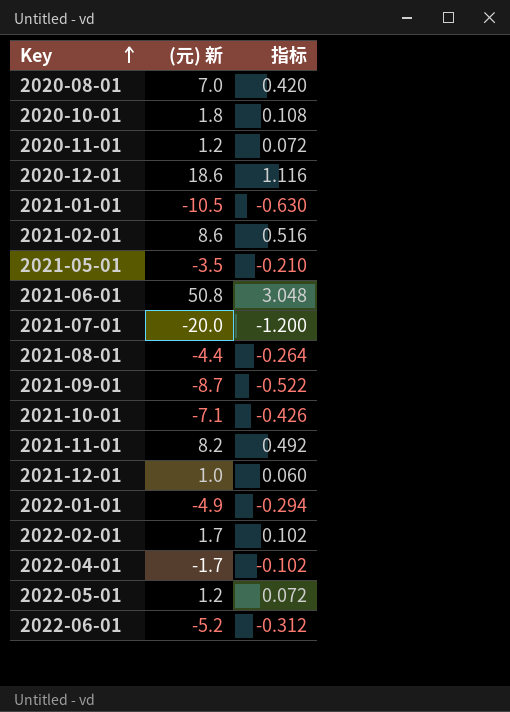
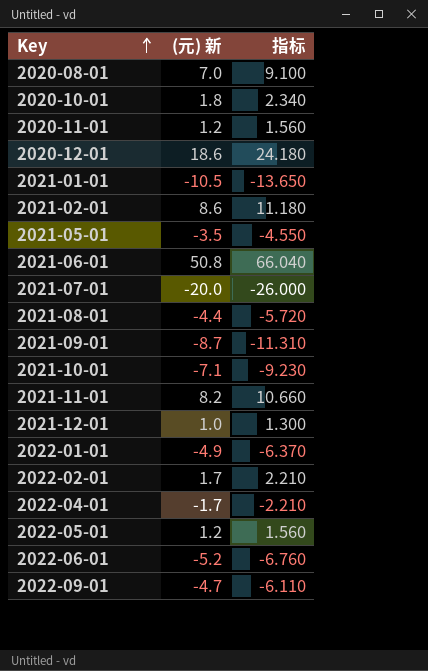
column 指标 | formula: [(元) 新] * 0.06 -> [(元) 新] * 1.3
row 2022-09-01: none -> -4.7 | -6.110

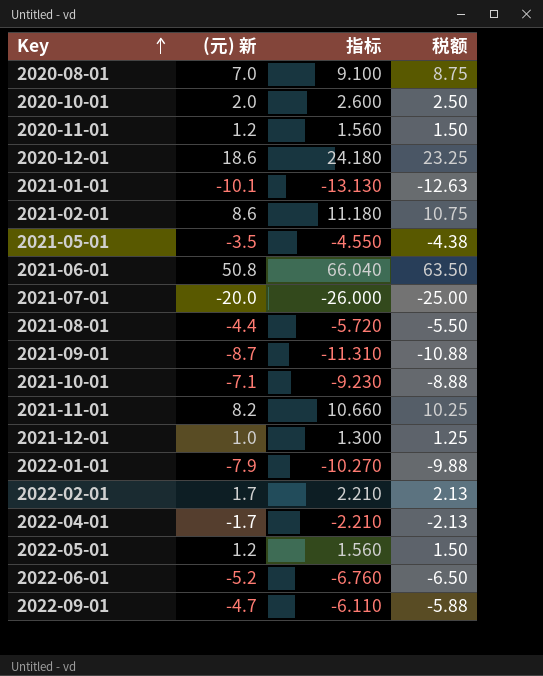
column 税额 | formula: none -> [(元) 新] * 1.25
2020-10-01 | (元) 新: 1.8 -> 2.0
2020-10-01 | 指标: 2.340 -> 2.600
2021-01-01 | (元) 新: -10.5 -> -10.1
2021-01-01 | 指标: -13.650 -> -13.130
2022-01-01 | (元) 新: -4.9 -> -7.9
2022-01-01 | 指标: -6.370 -> -10.270

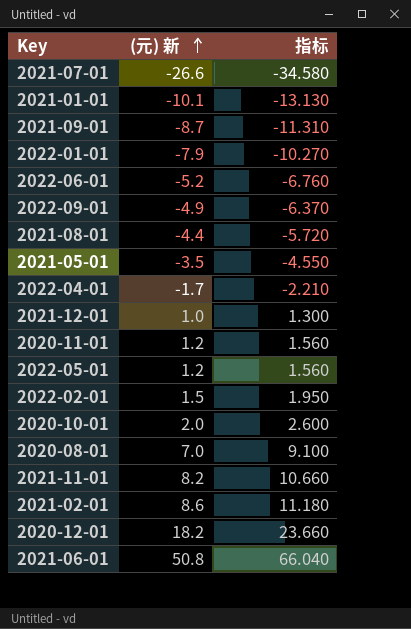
row order: Key ascending -> (元) 新 ascending
column 税额 | formula: [(元) 新] * 1.25 -> none
row 2021-10-01: -7.1 | -9.230 | -8.88 -> none
2021-07-01 | (元) 新: -20.0 -> -26.6
2021-07-01 | 指标: -26.000 -> -34.580
2022-09-01 | (元) 新: -4.7 -> -4.9
2022-09-01 | 指标: -6.110 -> -6.370
2022-02-01 | (元) 新: 1.7 -> 1.5
2022-02-01 | 指标: 2.210 -> 1.950
2020-12-01 | (元) 新: 18.6 -> 18.2
2020-12-01 | 指标: 24.180 -> 23.660

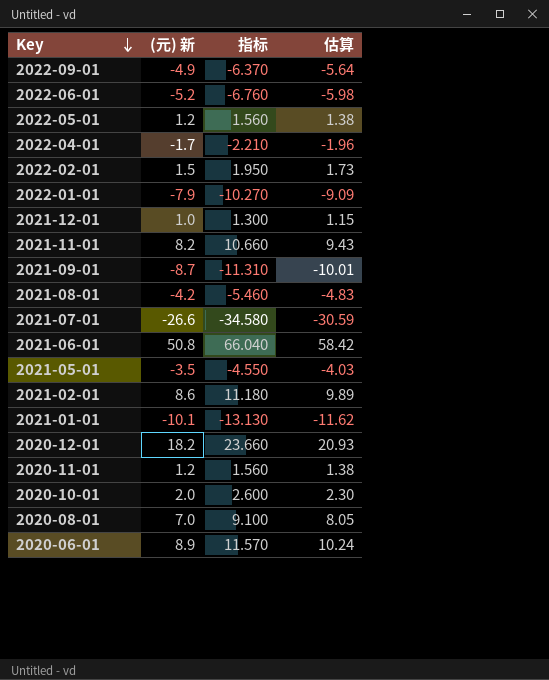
row order: (元) 新 ascending -> Key descending
column 估算 | formula: none -> [(元) 新] * 1.15
2021-08-01 | (元) 新: -4.4 -> -4.2
2021-08-01 | 指标: -5.720 -> -5.460
row 2020-06-01: none -> 8.9 | 11.570 | 10.24

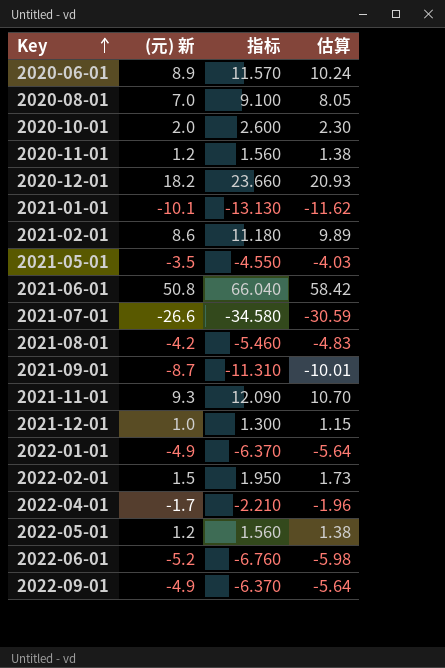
row order: Key descending -> Key ascending
2021-11-01 | (元) 新: 8.2 -> 9.3
2021-11-01 | 指标: 10.660 -> 12.090
2021-11-01 | 估算: 9.43 -> 10.70
2022-01-01 | (元) 新: -7.9 -> -4.9
2022-01-01 | 指标: -10.270 -> -6.370
2022-01-01 | 估算: -9.09 -> -5.64

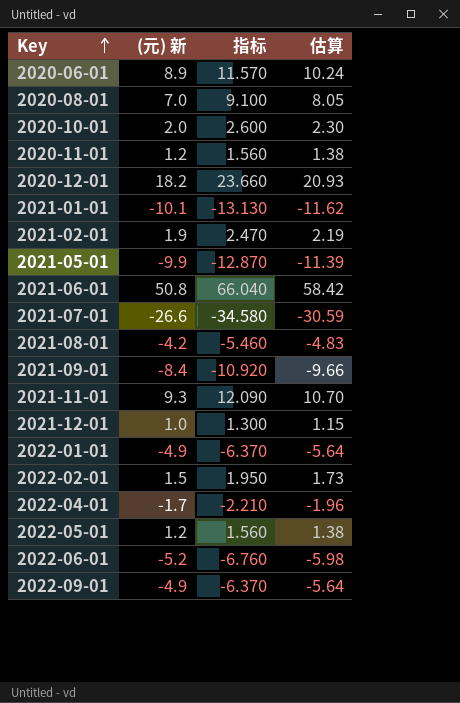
2021-02-01 | (元) 新: 8.6 -> 1.9
2021-02-01 | 指标: 11.180 -> 2.470
2021-02-01 | 估算: 9.89 -> 2.19
2021-05-01 | (元) 新: -3.5 -> -9.9
2021-05-01 | 指标: -4.550 -> -12.870
2021-05-01 | 估算: -4.03 -> -11.39
2021-09-01 | (元) 新: -8.7 -> -8.4
2021-09-01 | 指标: -11.310 -> -10.920
2021-09-01 | 估算: -10.01 -> -9.66

